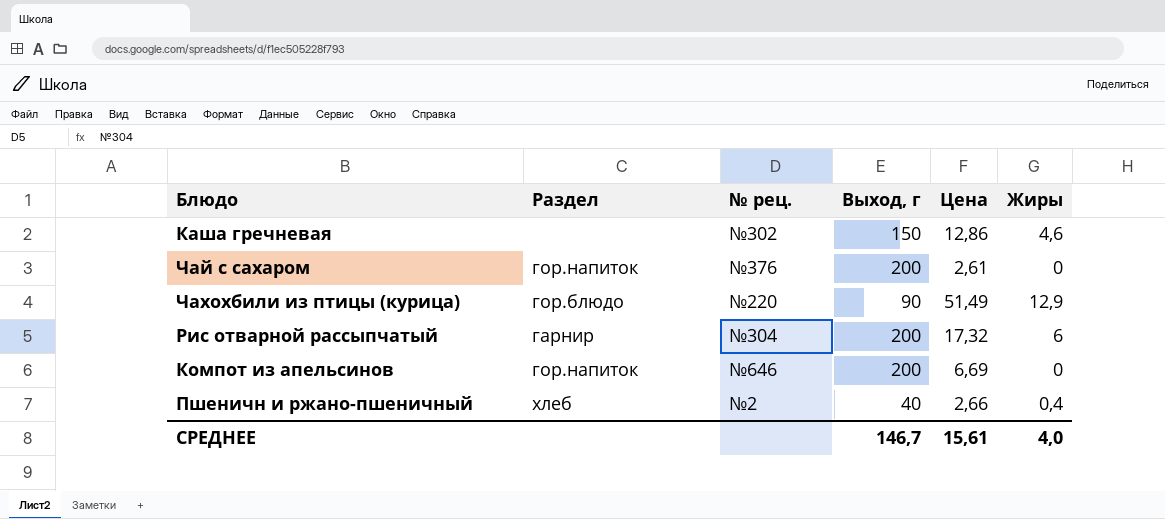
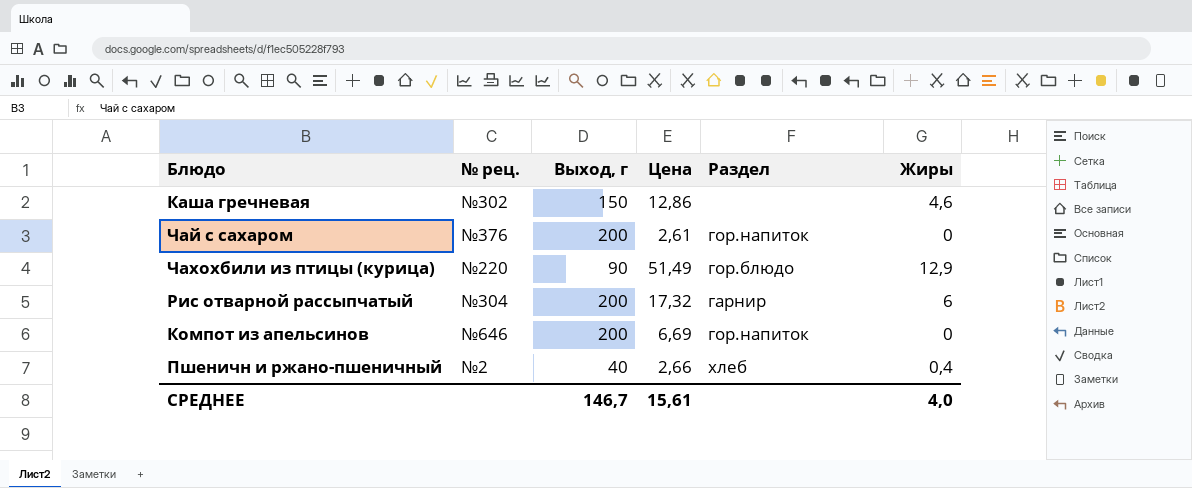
column Раздел | position: 2 -> 5

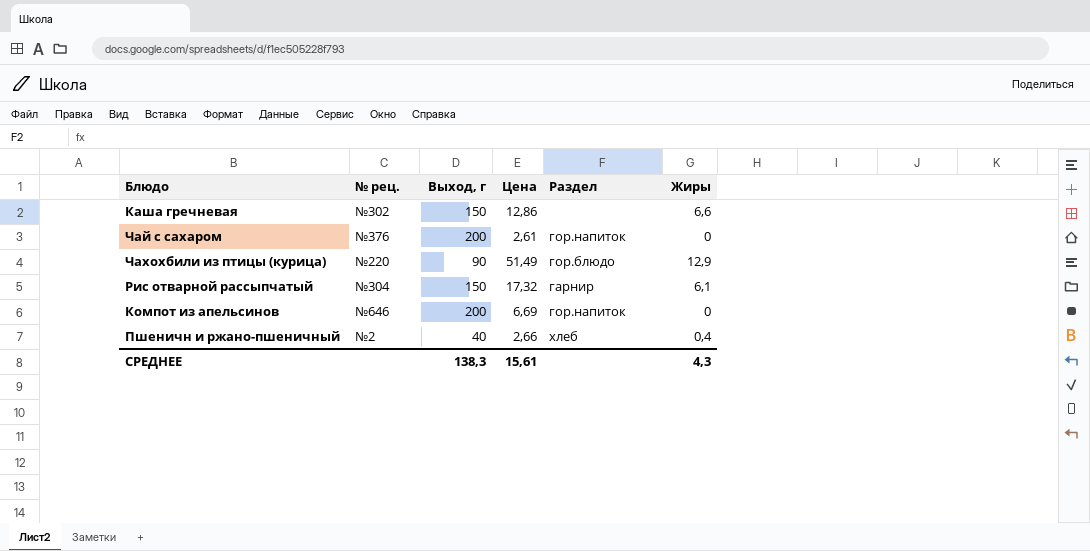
Каша гречневая | Жиры: 4,6 -> 6,6
Рис отварной рассыпчатый | Выход, г: 200 -> 150
Рис отварной рассыпчатый | Жиры: 6 -> 6,1
СРЕДНЕЕ | Выход, г: 146,7 -> 138,3
СРЕДНЕЕ | Жиры: 4,0 -> 4,3

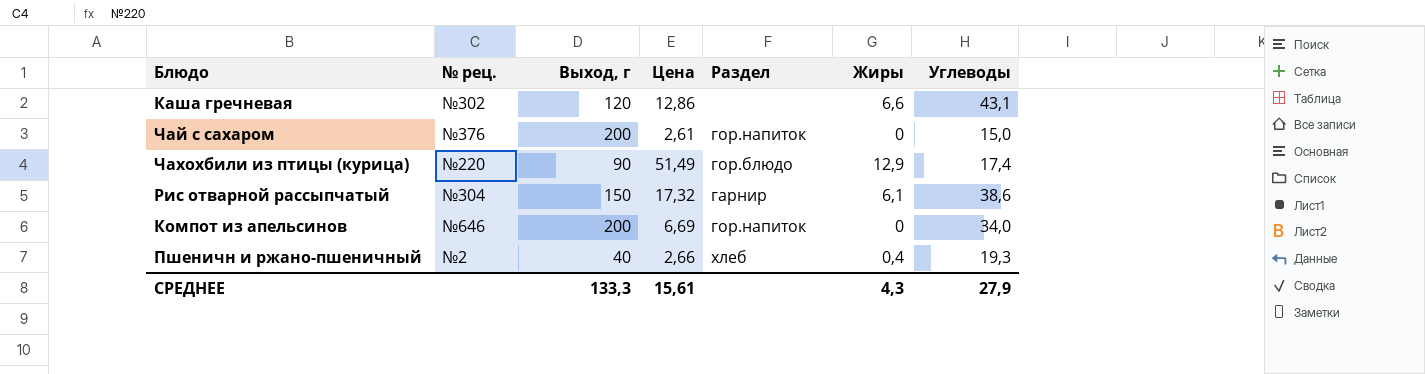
column Углеводы | position: none -> 7
Каша гречневая | Выход, г: 150 -> 120
СРЕДНЕЕ | Выход, г: 138,3 -> 133,3

